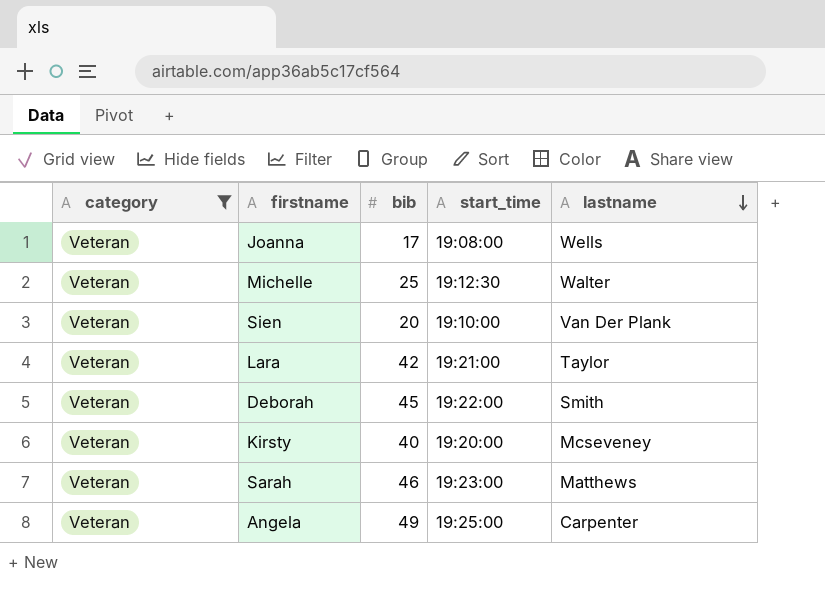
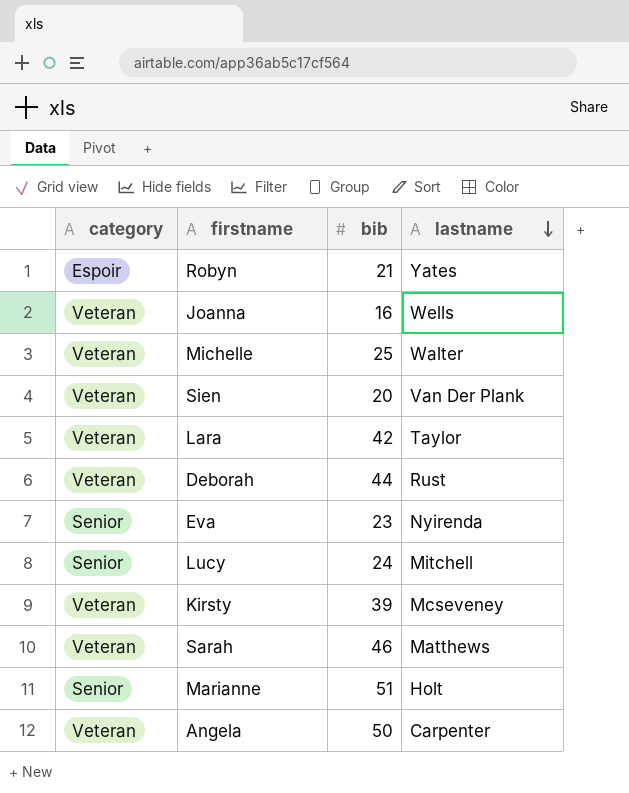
filter: category = Veteran -> none
column start_time | position: 4 -> none
Joanna | bib: 17 -> 16
Deborah | bib: 45 -> 44
Deborah | lastname: Smith -> Rust
Kirsty | bib: 40 -> 39
Angela | bib: 49 -> 50

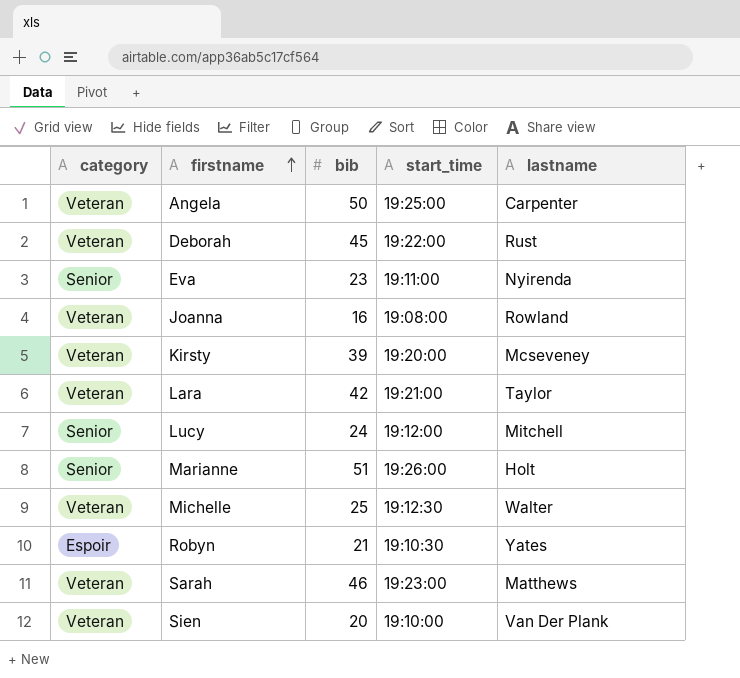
row order: lastname descending -> firstname ascending
column start_time | position: none -> 4
Deborah | bib: 44 -> 45
Joanna | lastname: Wells -> Rowland

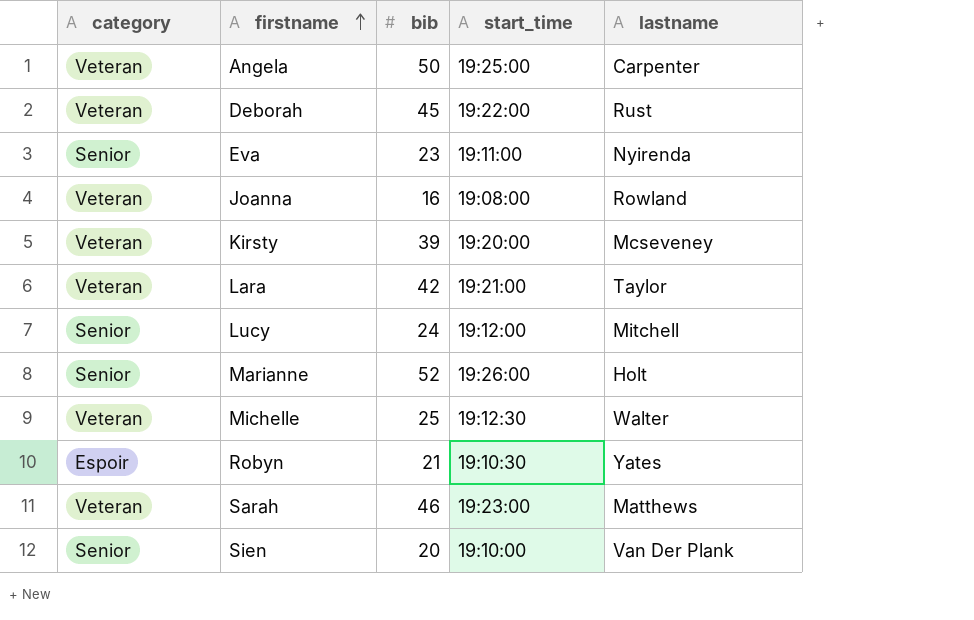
Marianne | bib: 51 -> 52
Sien | category: Veteran -> Senior

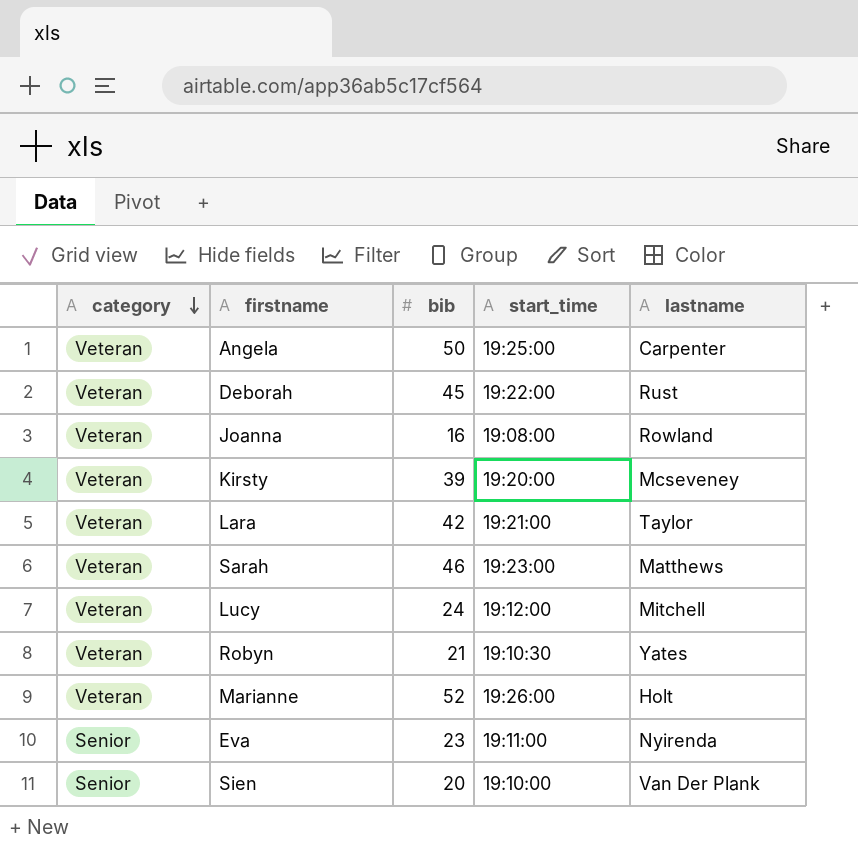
row order: firstname ascending -> category descending
row Michelle: Veteran | 25 | 19:12:30 | Walter -> none
Lucy | category: Senior -> Veteran
Robyn | category: Espoir -> Veteran
Marianne | category: Senior -> Veteran

